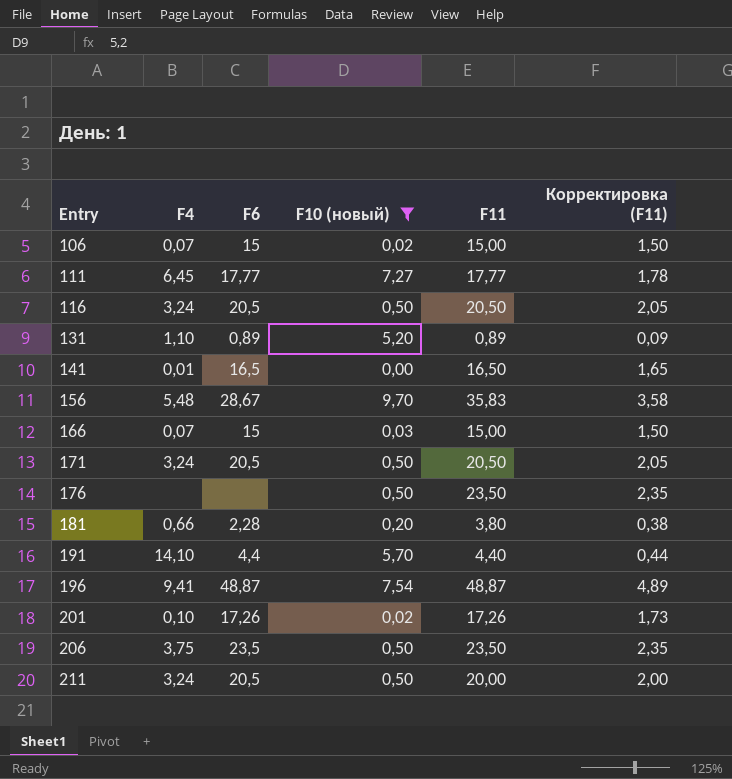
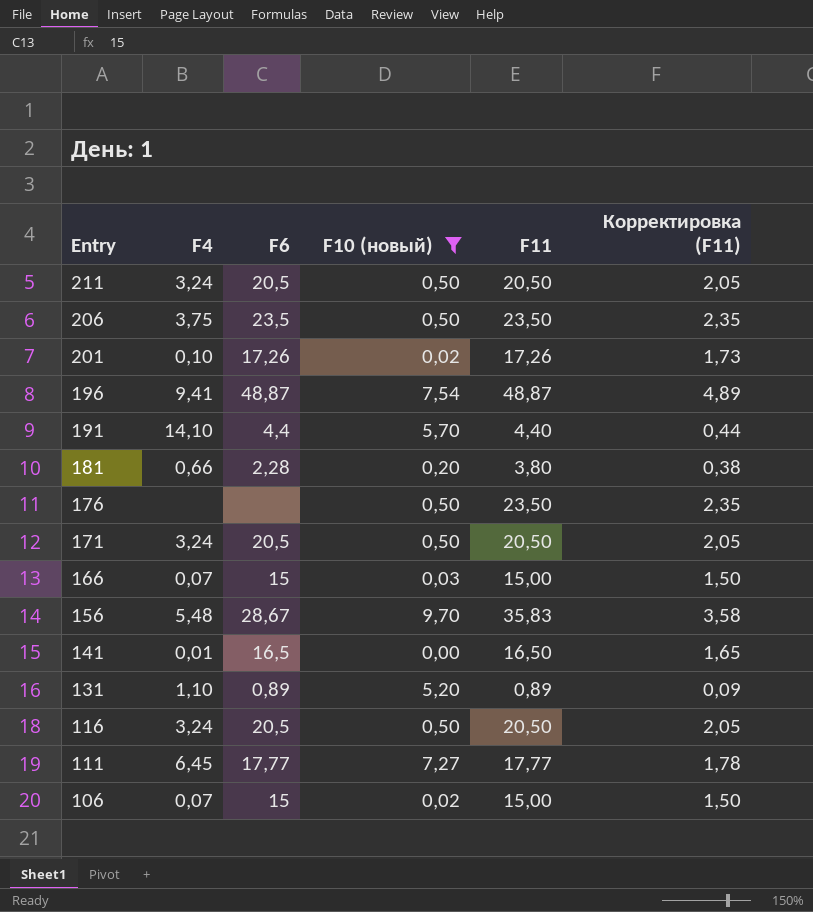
row order: Entry ascending -> Entry descending
211 | F11: 20,00 -> 20,50
211 | Корректировка (F11): 2,00 -> 2,05

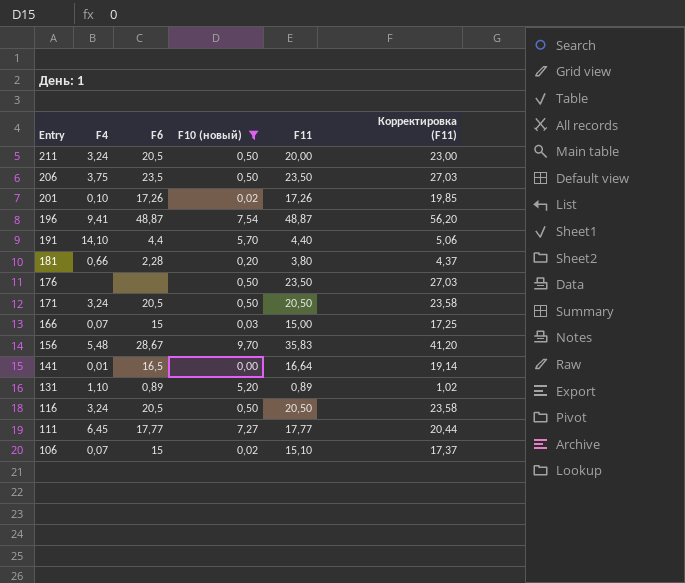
column Корректировка (F11) | formula: [F11] * 0,1 -> [F11] * 1,15
211 | F11: 20,50 -> 20,00
141 | F11: 16,50 -> 16,64
106 | F11: 15,00 -> 15,10

